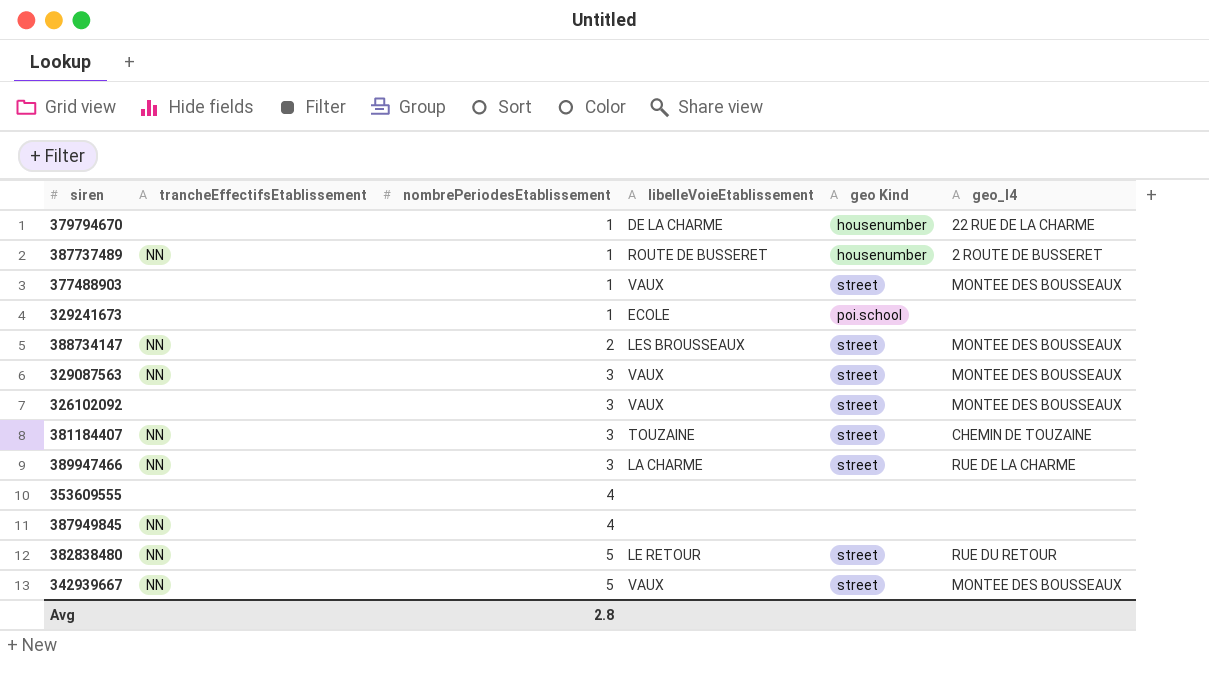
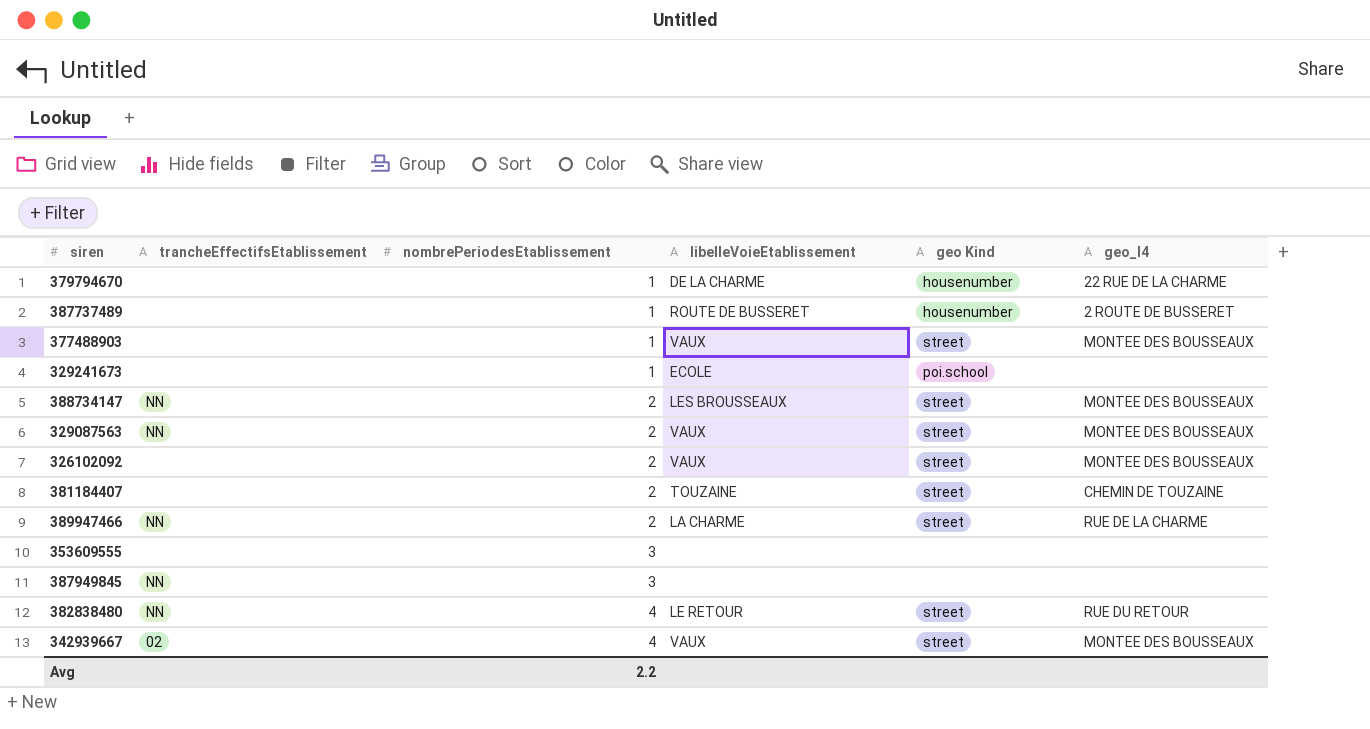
387737489 | trancheEffectifsEtablissement: NN -> none
329087563 | nombrePeriodesEtablissement: 3 -> 2
326102092 | nombrePeriodesEtablissement: 3 -> 2
381184407 | trancheEffectifsEtablissement: NN -> none
381184407 | nombrePeriodesEtablissement: 3 -> 2
389947466 | nombrePeriodesEtablissement: 3 -> 2
353609555 | nombrePeriodesEtablissement: 4 -> 3
387949845 | nombrePeriodesEtablissement: 4 -> 3
382838480 | nombrePeriodesEtablissement: 5 -> 4
342939667 | trancheEffectifsEtablissement: NN -> 02
342939667 | nombrePeriodesEtablissement: 5 -> 4
Avg | nombrePeriodesEtablissement: 2.8 -> 2.2

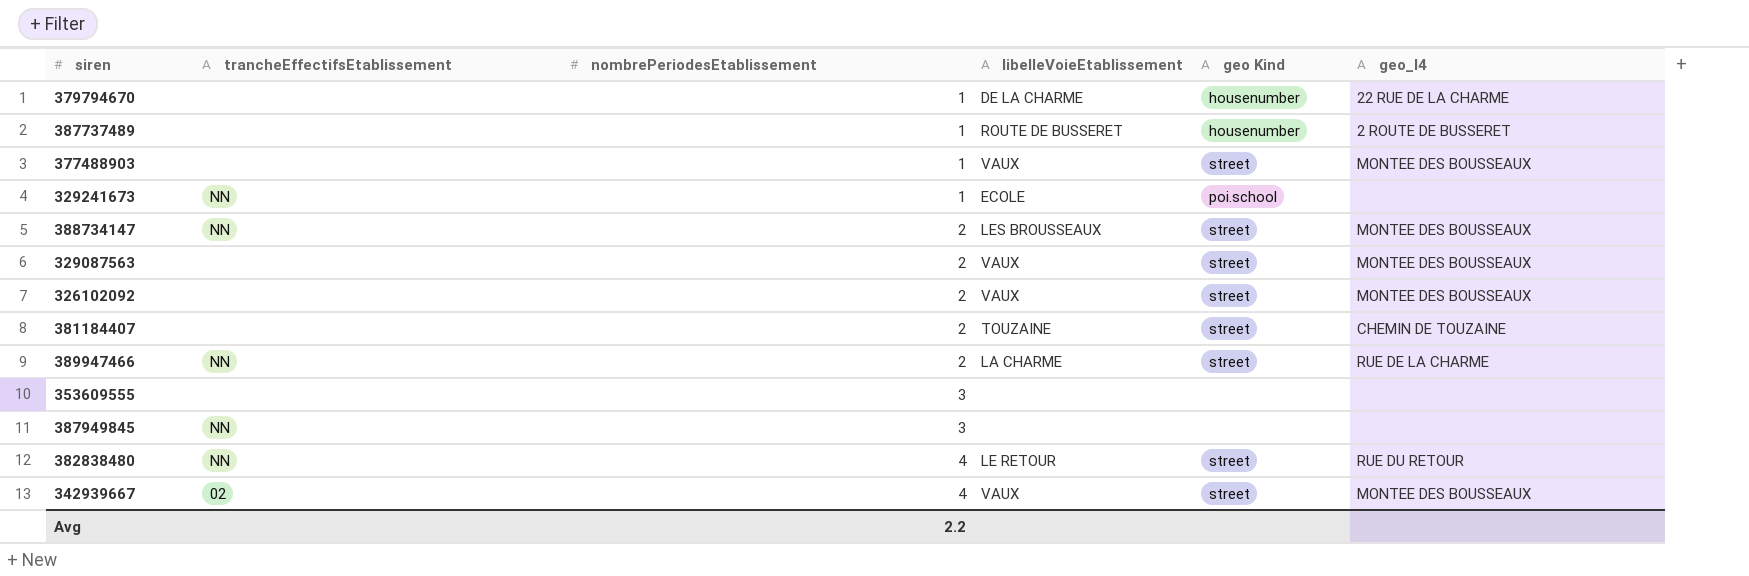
329241673 | trancheEffectifsEtablissement: none -> NN
329087563 | trancheEffectifsEtablissement: NN -> none

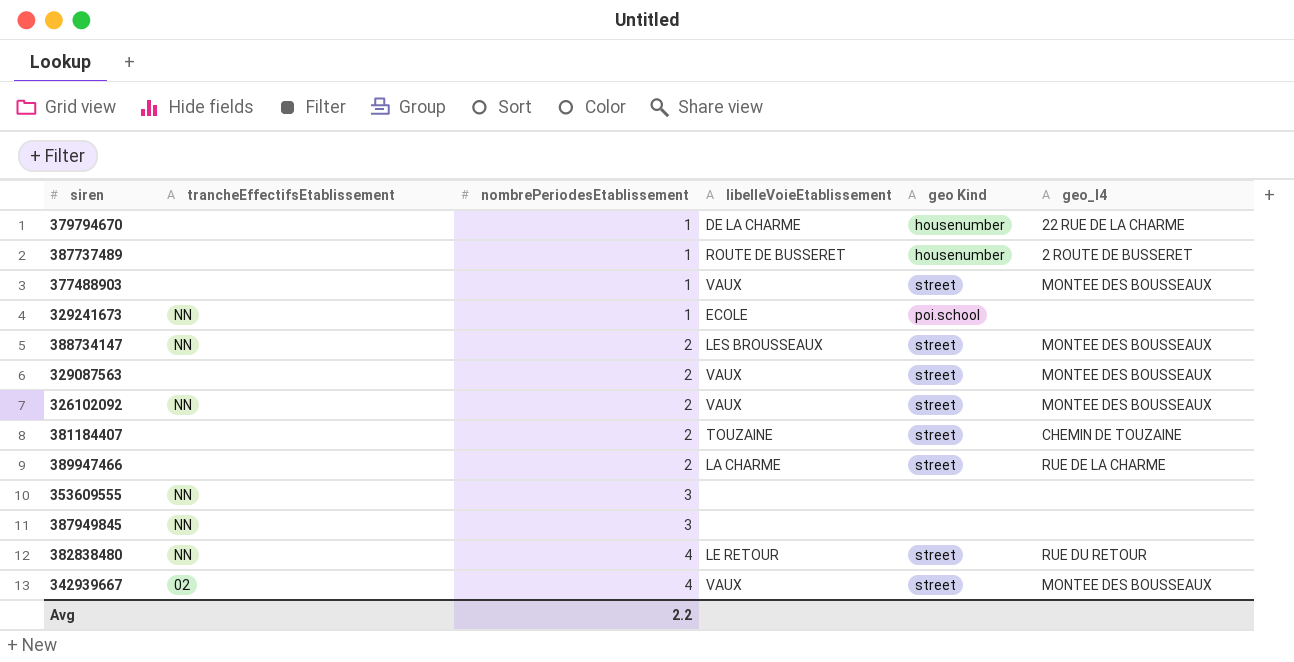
326102092 | trancheEffectifsEtablissement: none -> NN
389947466 | trancheEffectifsEtablissement: NN -> none
353609555 | trancheEffectifsEtablissement: none -> NN

